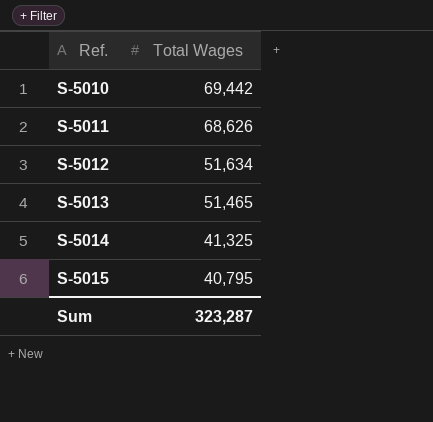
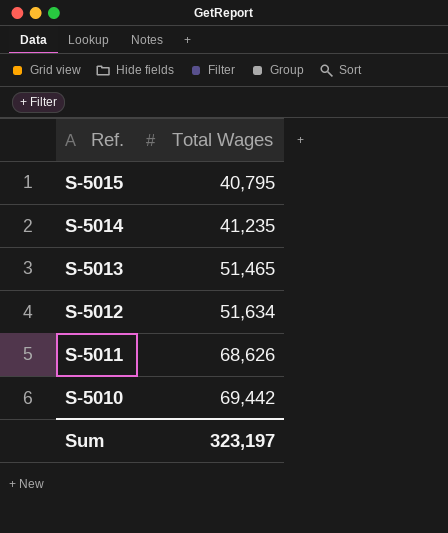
row order: Ref. ascending -> Ref. descending
S-5014 | Total Wages: 41,325 -> 41,235
Sum | Total Wages: 323,287 -> 323,197

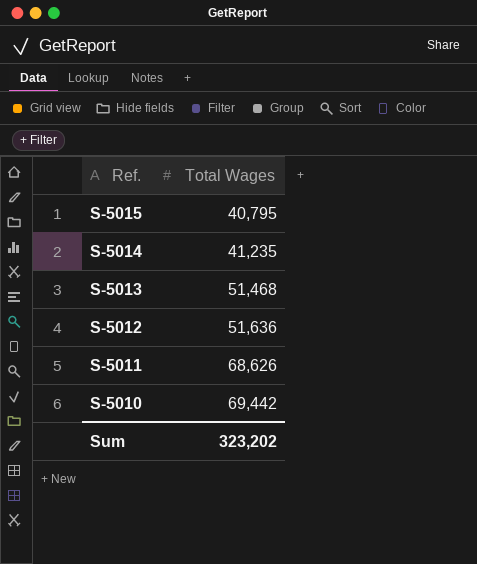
S-5013 | Total Wages: 51,465 -> 51,468
S-5012 | Total Wages: 51,634 -> 51,636
Sum | Total Wages: 323,197 -> 323,202

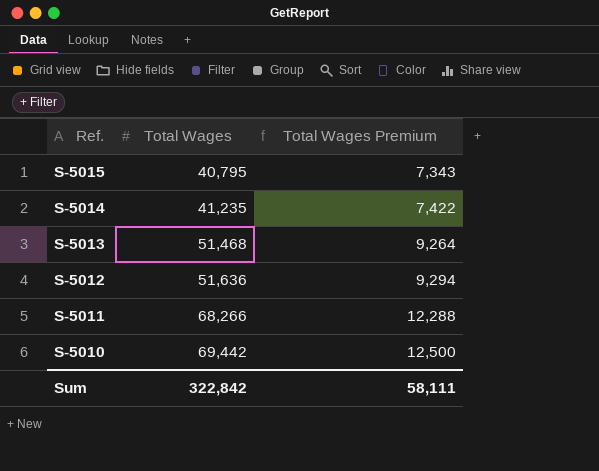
column Total Wages Premium | formula: none -> [Total Wages] * 0.18
S-5011 | Total Wages: 68,626 -> 68,266
Sum | Total Wages: 323,202 -> 322,842

